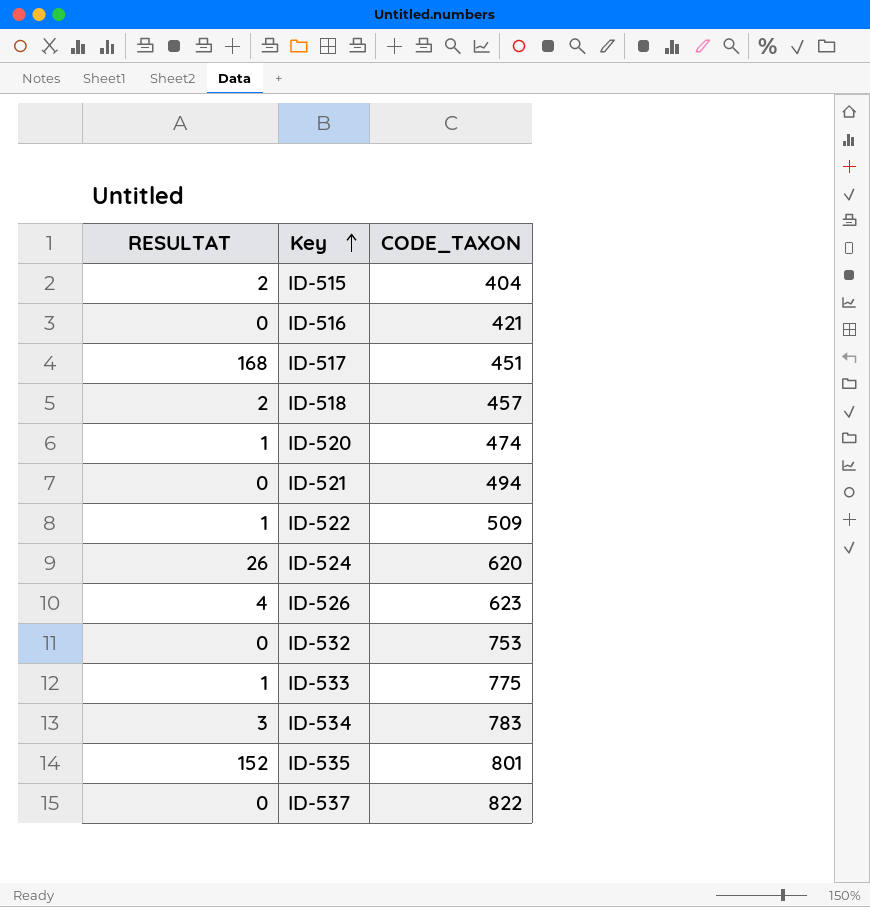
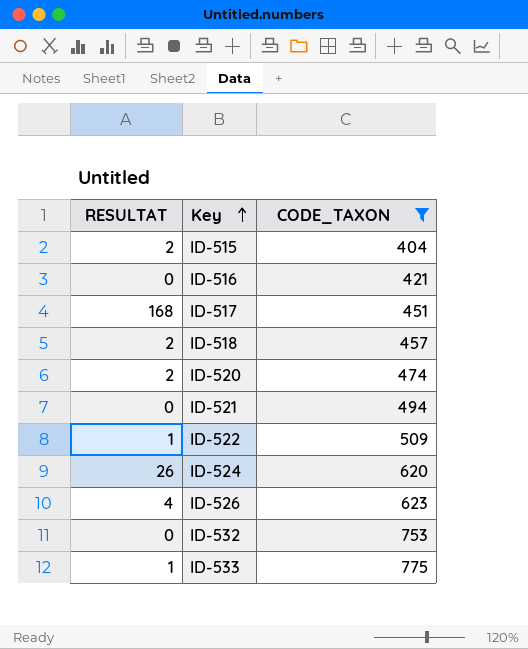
filter: none -> CODE_TAXON <= 775
ID-520 | RESULTAT: 1 -> 2

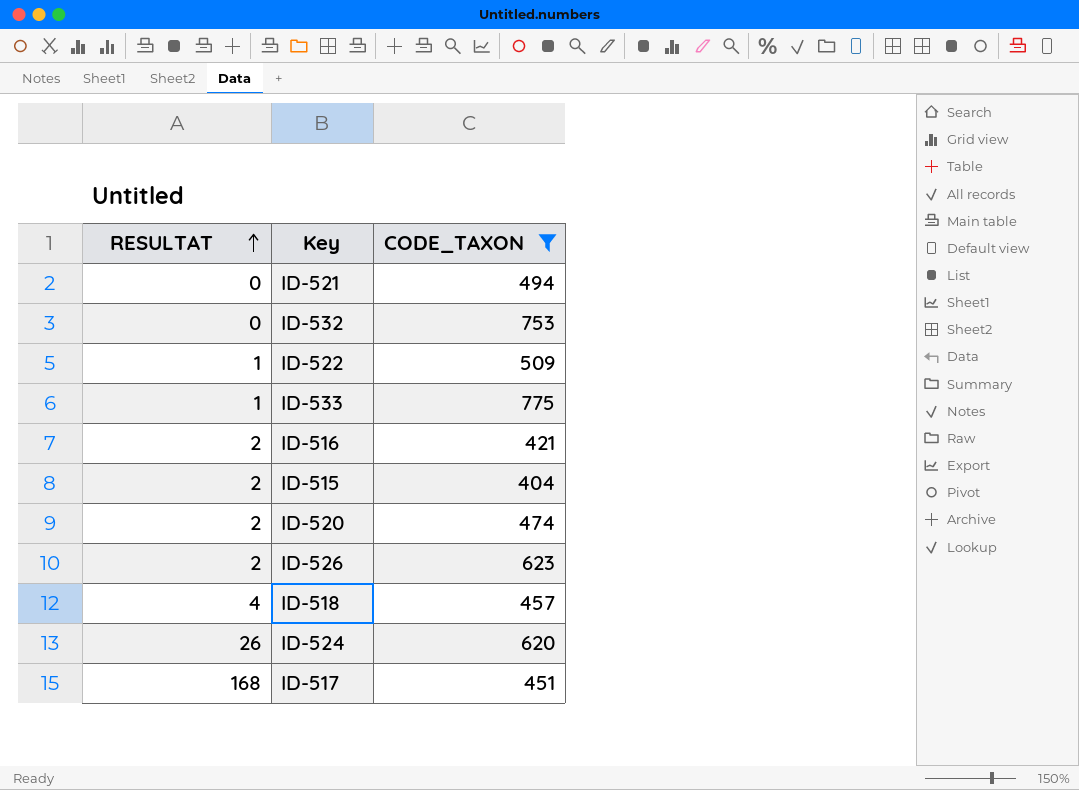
row order: Key ascending -> RESULTAT ascending
ID-516 | RESULTAT: 0 -> 2
ID-526 | RESULTAT: 4 -> 2
ID-518 | RESULTAT: 2 -> 4

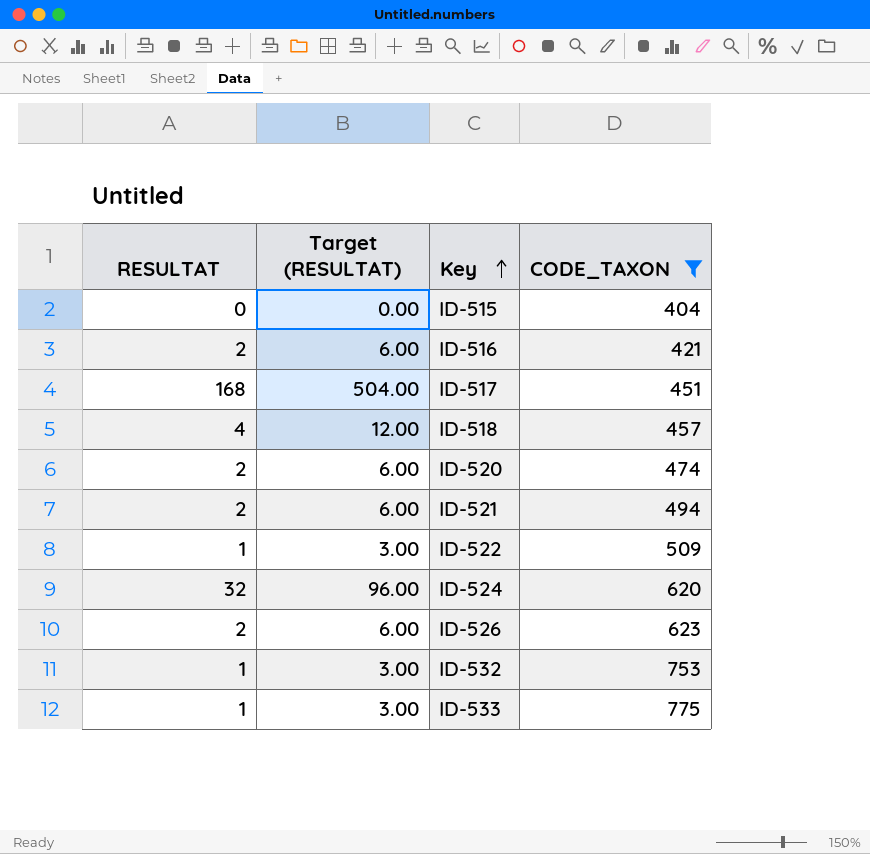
row order: RESULTAT ascending -> Key ascending
column Target (RESULTAT) | formula: none -> [RESULTAT] * 3
ID-515 | RESULTAT: 2 -> 0
ID-521 | RESULTAT: 0 -> 2
ID-524 | RESULTAT: 26 -> 32
ID-532 | RESULTAT: 0 -> 1

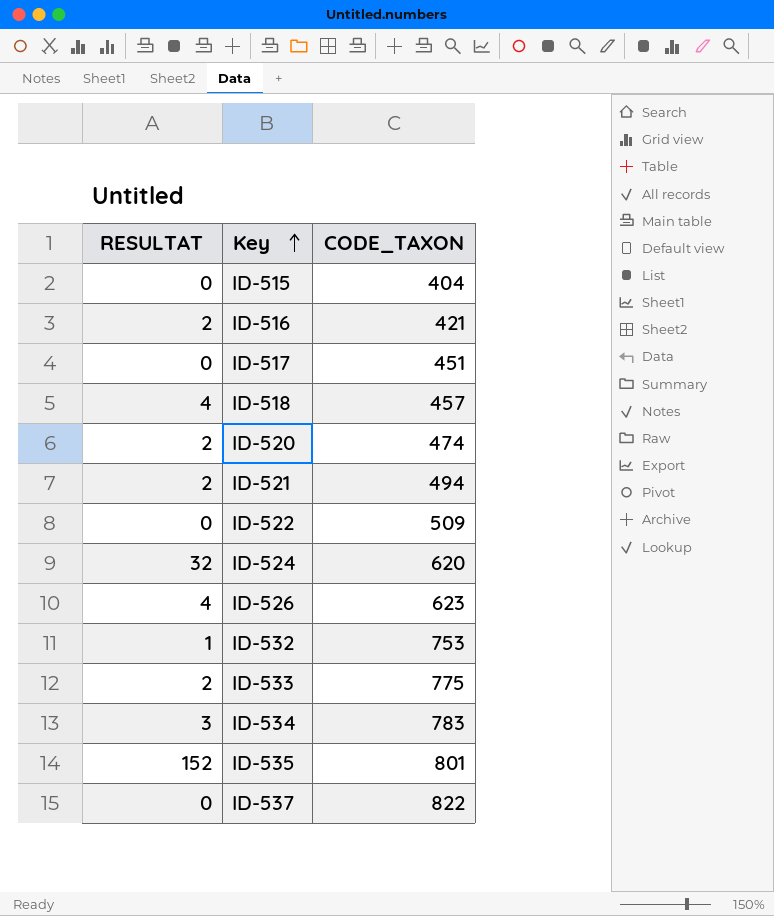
filter: CODE_TAXON <= 775 -> none
column Target (RESULTAT) | formula: [RESULTAT] * 3 -> none
ID-517 | RESULTAT: 168 -> 0
ID-522 | RESULTAT: 1 -> 0
ID-526 | RESULTAT: 2 -> 4
ID-533 | RESULTAT: 1 -> 2

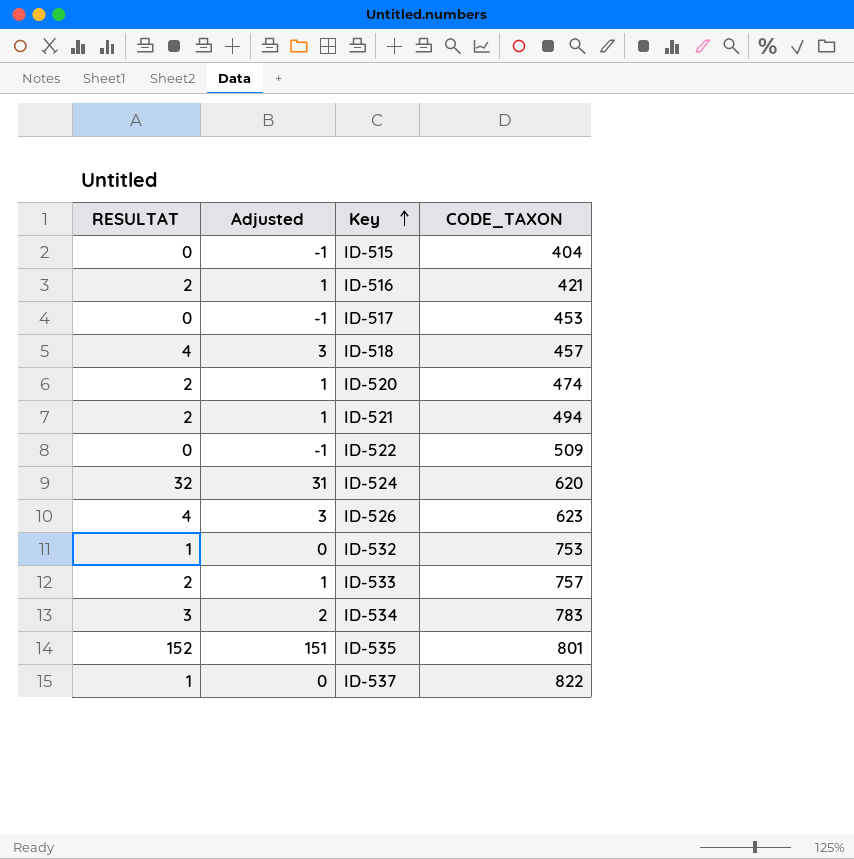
column Adjusted | formula: none -> [RESULTAT] - 1
ID-517 | CODE_TAXON: 451 -> 453
ID-533 | CODE_TAXON: 775 -> 757
ID-537 | RESULTAT: 0 -> 1

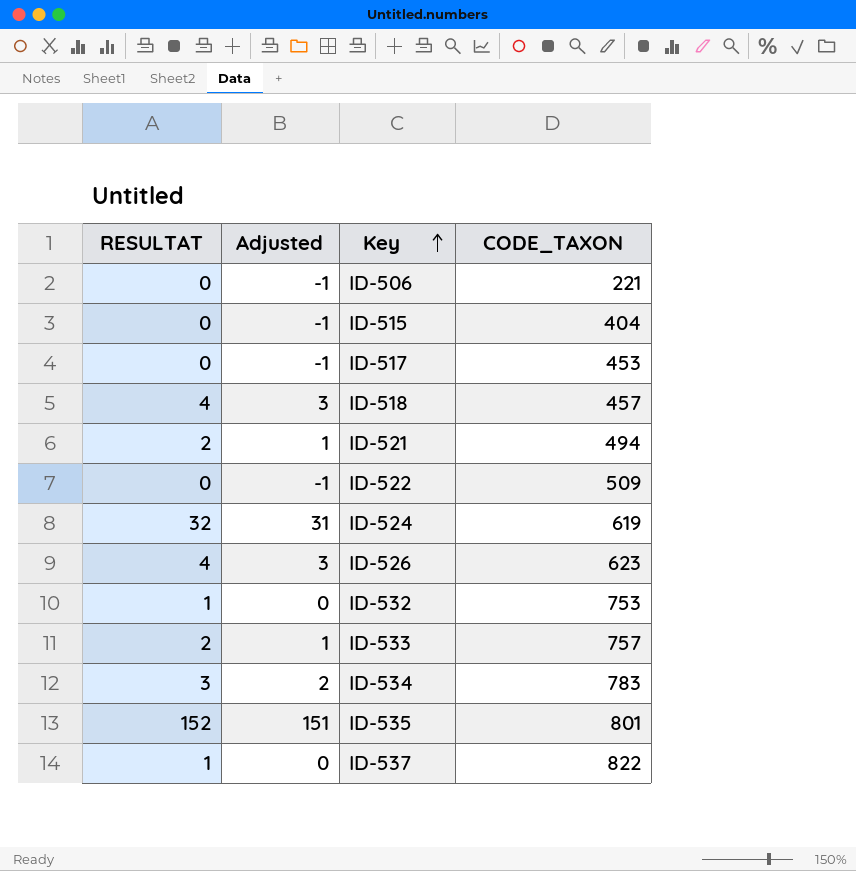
row ID-516: 2 | 1 | 421 -> none
row ID-520: 2 | 1 | 474 -> none
row ID-506: none -> 0 | -1 | 221
ID-524 | CODE_TAXON: 620 -> 619

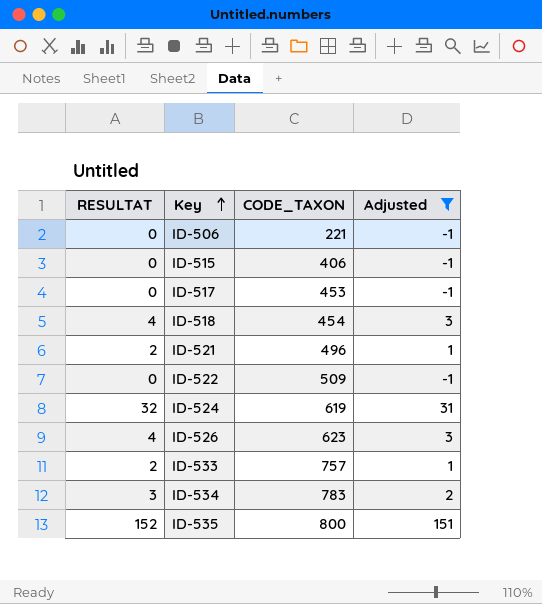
filter: none -> Adjusted != 0
column Adjusted | position: 2 -> 4
ID-515 | CODE_TAXON: 404 -> 406
ID-518 | CODE_TAXON: 457 -> 454
ID-521 | CODE_TAXON: 494 -> 496
ID-535 | CODE_TAXON: 801 -> 800

